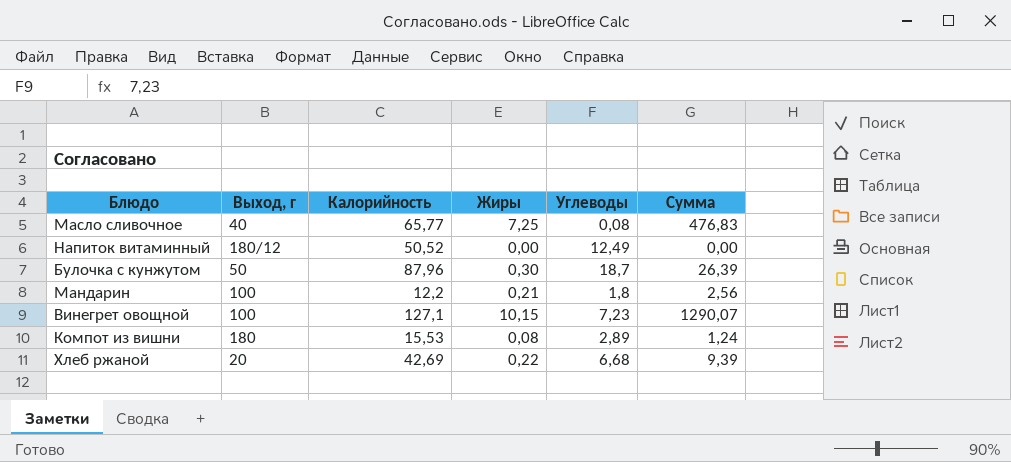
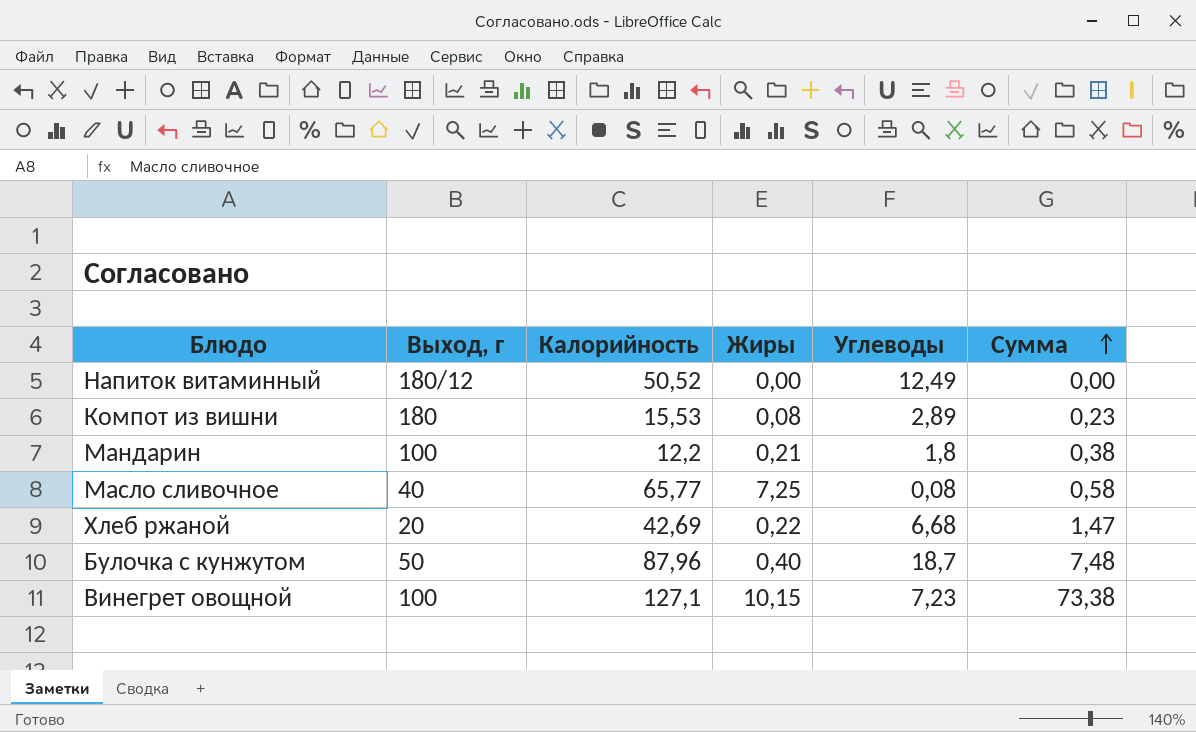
row order: none -> Сумма ascending
column Сумма | formula: [Калорийность] * [Жиры] -> [Жиры] * [Углеводы]
Булочка с кунжутом | Жиры: 0,30 -> 0,40

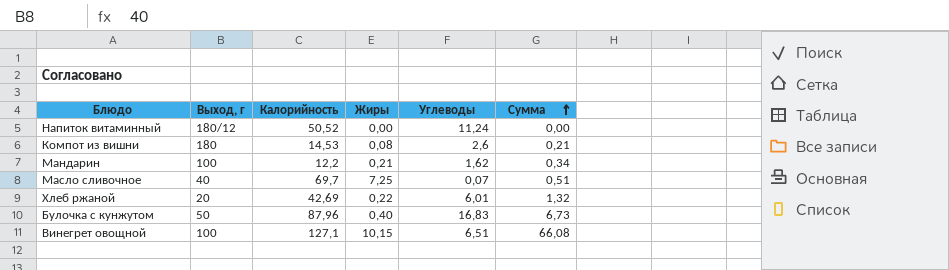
Напиток витаминный | Углеводы: 12,49 -> 11,24
Компот из вишни | Калорийность: 15,53 -> 14,53
Компот из вишни | Углеводы: 2,89 -> 2,6
Компот из вишни | Сумма: 0,23 -> 0,21
Мандарин | Углеводы: 1,8 -> 1,62
Мандарин | Сумма: 0,38 -> 0,34
Масло сливочное | Калорийность: 65,77 -> 69,7
Масло сливочное | Углеводы: 0,08 -> 0,07
Масло сливочное | Сумма: 0,58 -> 0,51
Хлеб ржаной | Углеводы: 6,68 -> 6,01
Хлеб ржаной | Сумма: 1,47 -> 1,32
Булочка с кунжутом | Углеводы: 18,7 -> 16,83
Булочка с кунжутом | Сумма: 7,48 -> 6,73
Винегрет овощной | Углеводы: 7,23 -> 6,51
Винегрет овощной | Сумма: 73,38 -> 66,08

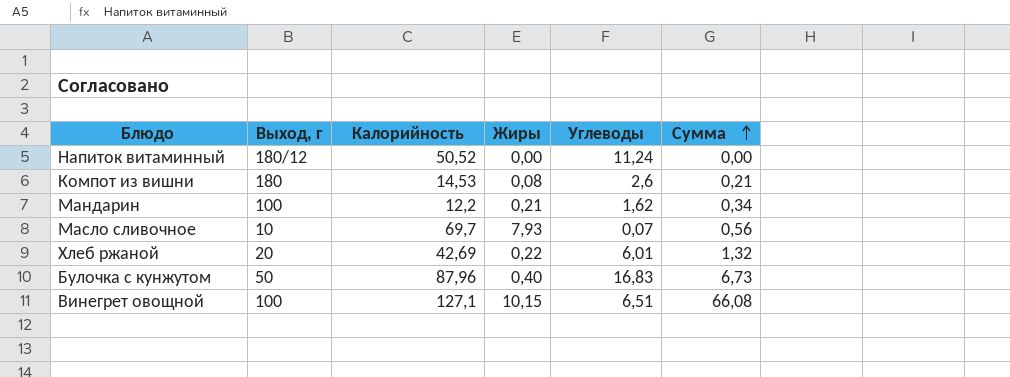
Масло сливочное | Выход, г: 40 -> 10
Масло сливочное | Жиры: 7,25 -> 7,93
Масло сливочное | Сумма: 0,51 -> 0,56

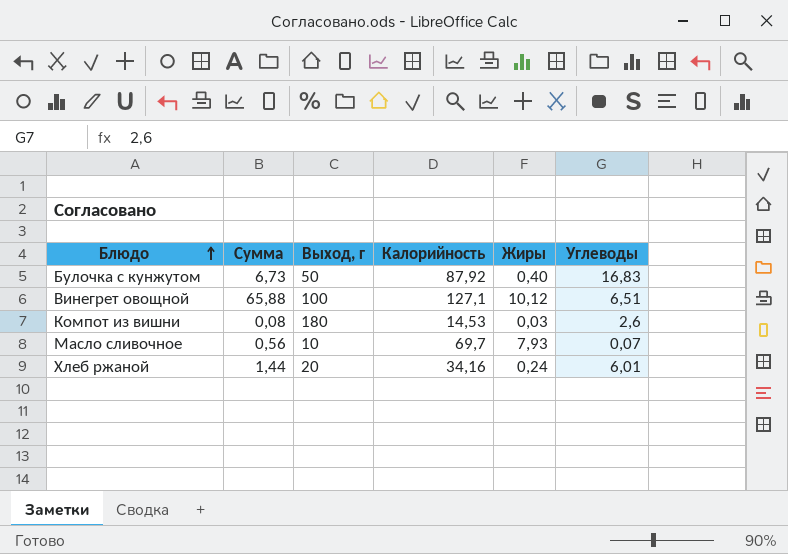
row order: Сумма ascending -> Блюдо ascending
column Сумма | position: 6 -> 2
row Напиток витаминный: 180/12 | 50,52 | 0,00 | 11,24 | 0,00 -> none
row Мандарин: 100 | 12,2 | 0,21 | 1,62 | 0,34 -> none
Булочка с кунжутом | Калорийность: 87,96 -> 87,92
Винегрет овощной | Сумма: 66,08 -> 65,88
Винегрет овощной | Жиры: 10,15 -> 10,12
Компот из вишни | Сумма: 0,21 -> 0,08
Компот из вишни | Жиры: 0,08 -> 0,03
Хлеб ржаной | Сумма: 1,32 -> 1,44
Хлеб ржаной | Калорийность: 42,69 -> 34,16
Хлеб ржаной | Жиры: 0,22 -> 0,24

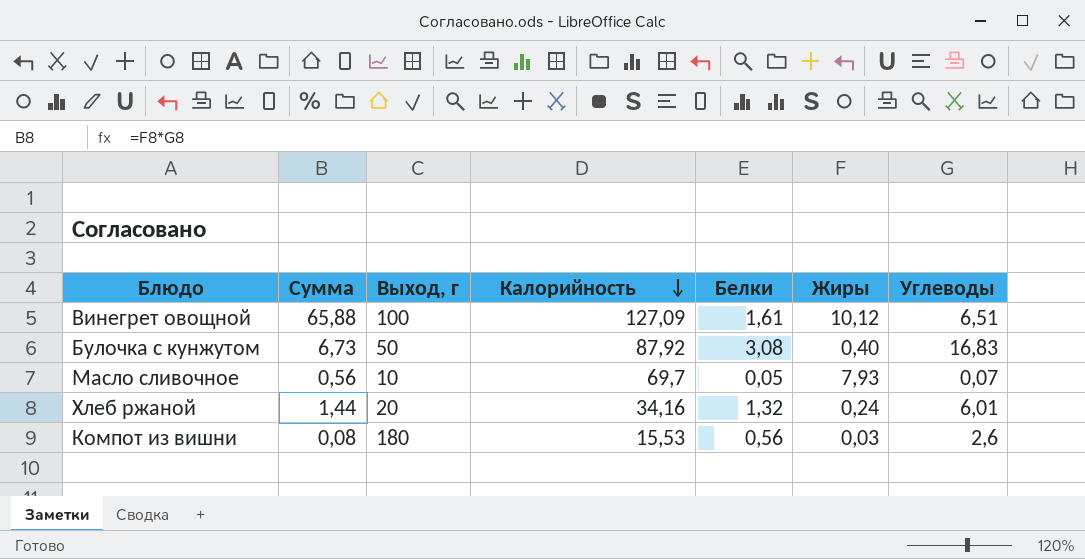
row order: Блюдо ascending -> Калорийность descending
column Белки | position: none -> 5
Винегрет овощной | Калорийность: 127,1 -> 127,09
Компот из вишни | Калорийность: 14,53 -> 15,53

